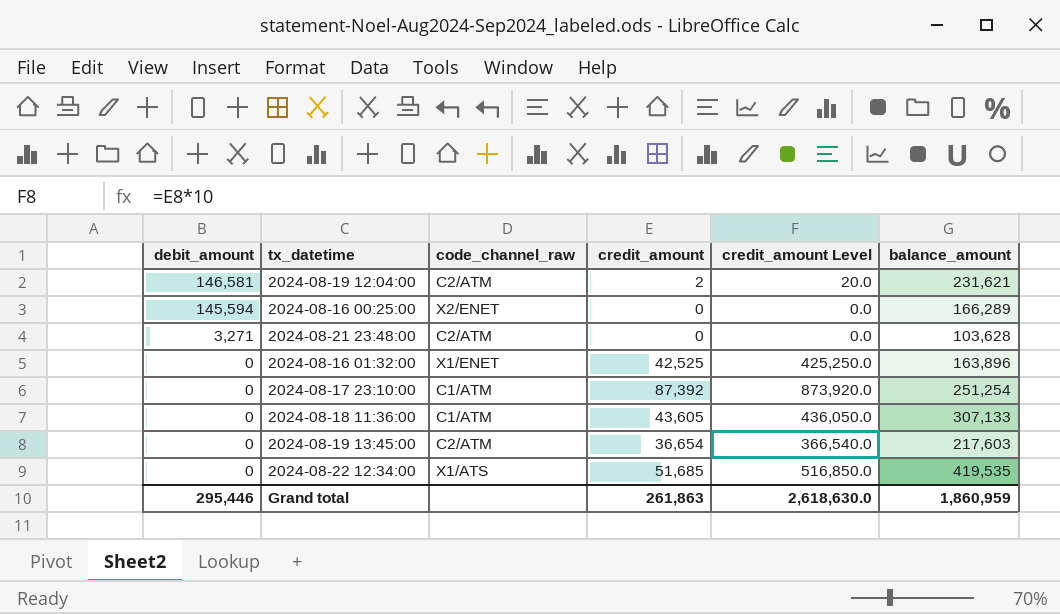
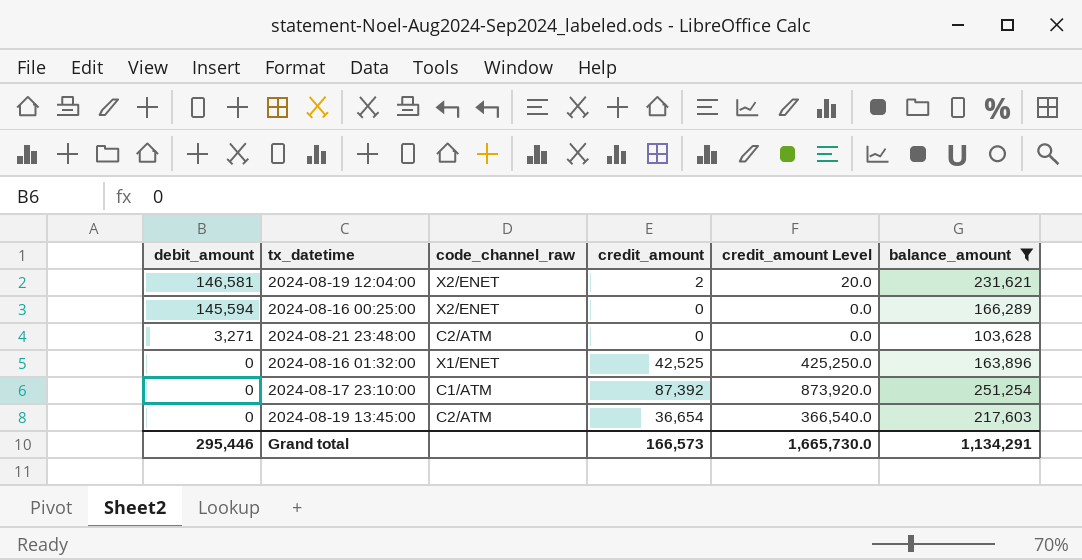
filter: none -> balance_amount <= 251,254
2024-08-19 12:04:00 | code_channel_raw: C2/ATM -> X2/ENET
Grand total | credit_amount: 261,863 -> 166,573
Grand total | credit_amount Level: 2,618,630.0 -> 1,665,730.0
Grand total | balance_amount: 1,860,959 -> 1,134,291

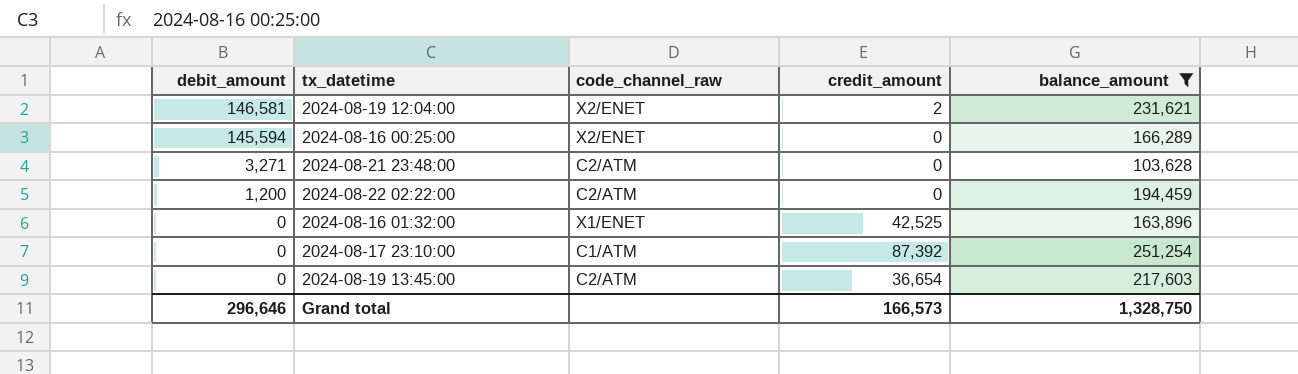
column credit_amount Level | formula: [credit_amount] * 10 -> none
row 2024-08-22 02:22:00: none -> 1,200 | C2/ATM | 0 | 194,459
Grand total | debit_amount: 295,446 -> 296,646
Grand total | balance_amount: 1,134,291 -> 1,328,750

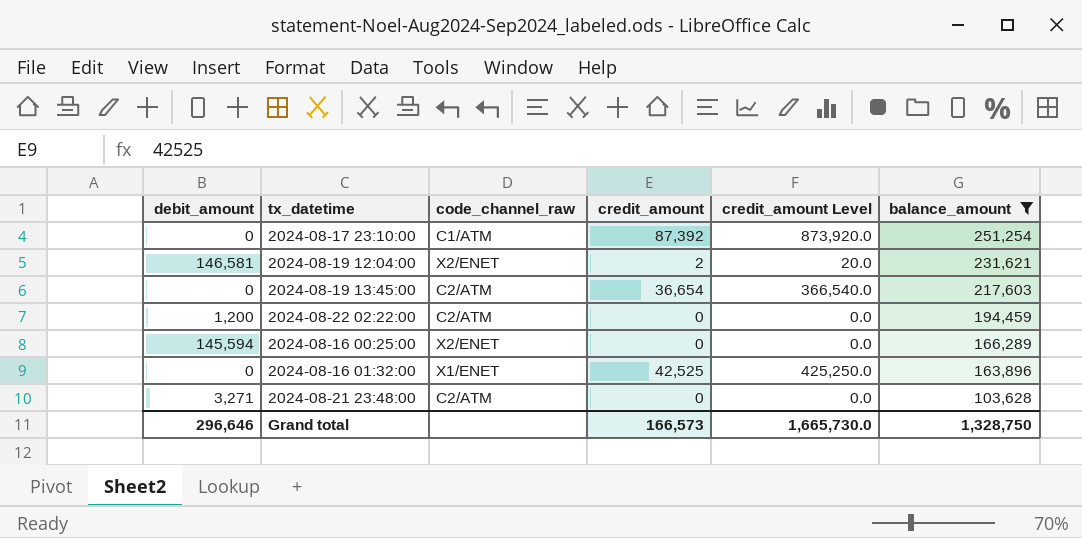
row order: debit_amount descending -> balance_amount descending
column credit_amount Level | formula: none -> [credit_amount] * 10

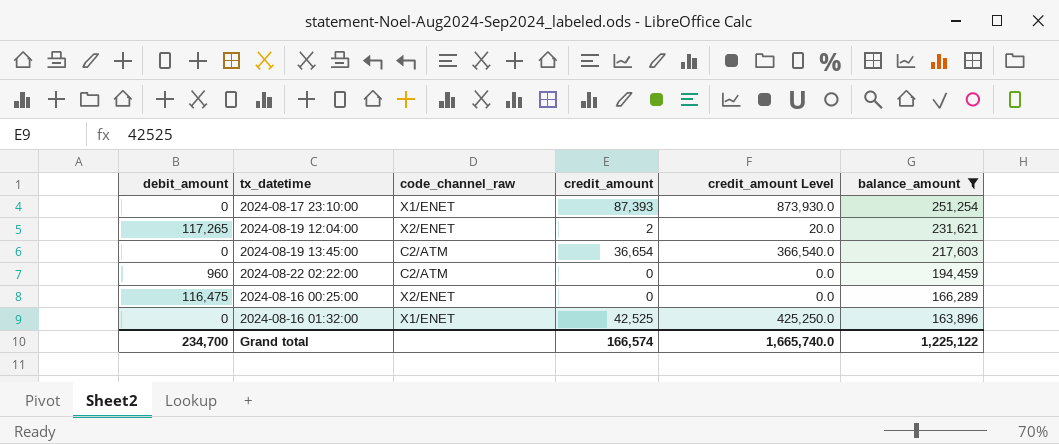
row 2024-08-21 23:48:00: 3,271 | C2/ATM | 0 | 0.0 | 103,628 -> none
2024-08-17 23:10:00 | code_channel_raw: C1/ATM -> X1/ENET
2024-08-17 23:10:00 | credit_amount: 87,392 -> 87,393
2024-08-17 23:10:00 | credit_amount Level: 873,920.0 -> 873,930.0
2024-08-19 12:04:00 | debit_amount: 146,581 -> 117,265
2024-08-22 02:22:00 | debit_amount: 1,200 -> 960
2024-08-16 00:25:00 | debit_amount: 145,594 -> 116,475
Grand total | debit_amount: 296,646 -> 234,700
Grand total | credit_amount: 166,573 -> 166,574
Grand total | credit_amount Level: 1,665,730.0 -> 1,665,740.0
Grand total | balance_amount: 1,328,750 -> 1,225,122

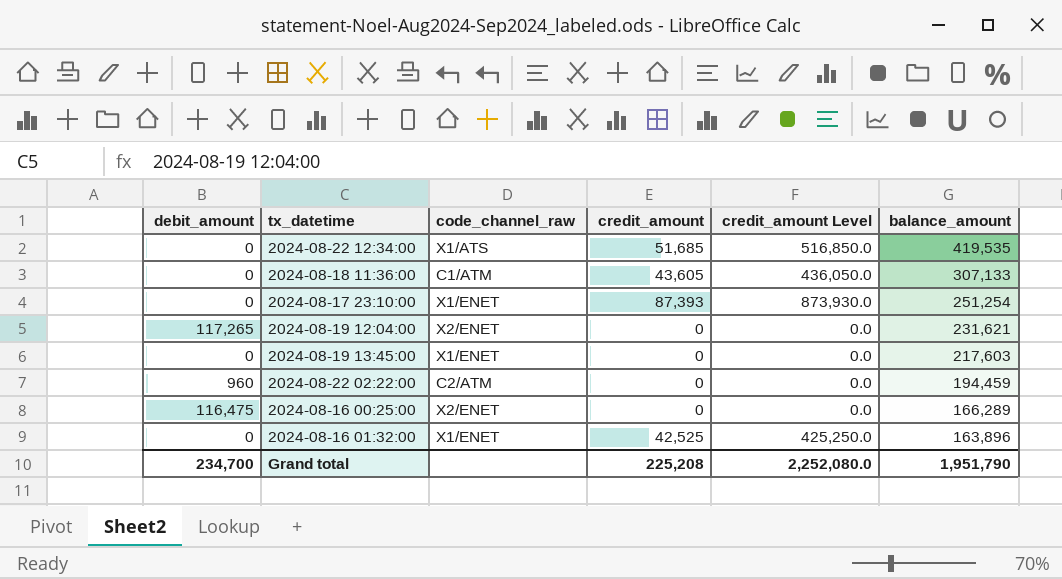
filter: balance_amount <= 251,254 -> none
2024-08-19 12:04:00 | credit_amount: 2 -> 0
2024-08-19 12:04:00 | credit_amount Level: 20.0 -> 0.0
2024-08-19 13:45:00 | code_channel_raw: C2/ATM -> X1/ENET
2024-08-19 13:45:00 | credit_amount: 36,654 -> 0
2024-08-19 13:45:00 | credit_amount Level: 366,540.0 -> 0.0
Grand total | credit_amount: 166,574 -> 225,208
Grand total | credit_amount Level: 1,665,740.0 -> 2,252,080.0
Grand total | balance_amount: 1,225,122 -> 1,951,790

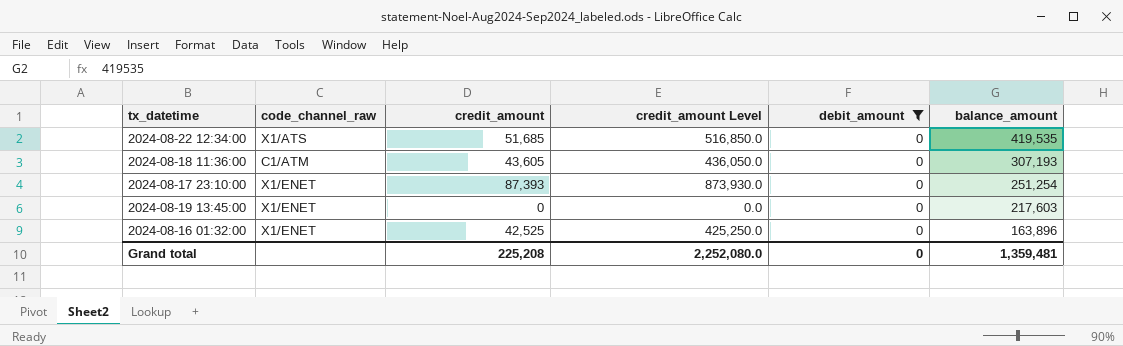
filter: none -> debit_amount = 0
column debit_amount | position: 1 -> 5
2024-08-18 11:36:00 | balance_amount: 307,133 -> 307,193
Grand total | debit_amount: 234,700 -> 0
Grand total | balance_amount: 1,951,790 -> 1,359,481

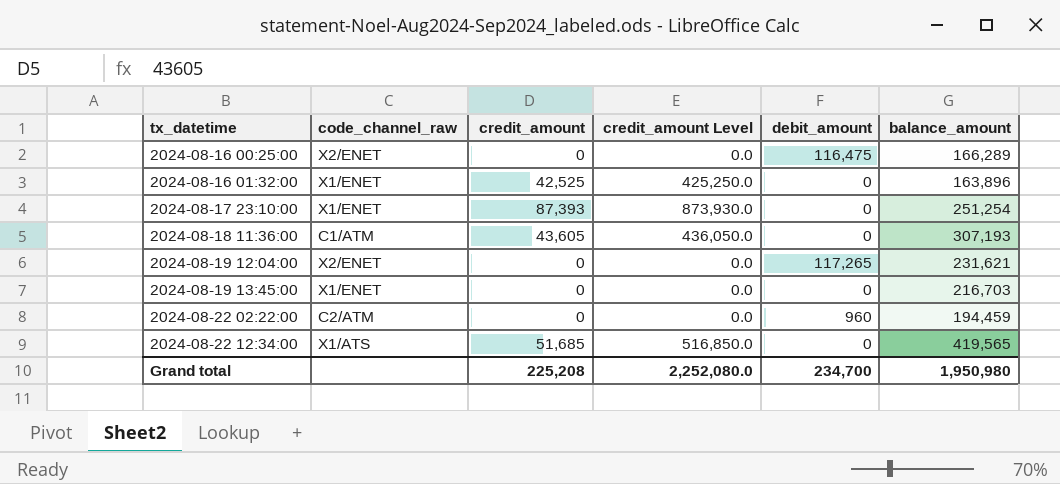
filter: debit_amount = 0 -> none
row order: balance_amount descending -> tx_datetime ascending
2024-08-19 13:45:00 | balance_amount: 217,603 -> 216,703
2024-08-22 12:34:00 | balance_amount: 419,535 -> 419,565
Grand total | debit_amount: 0 -> 234,700
Grand total | balance_amount: 1,359,481 -> 1,950,980

